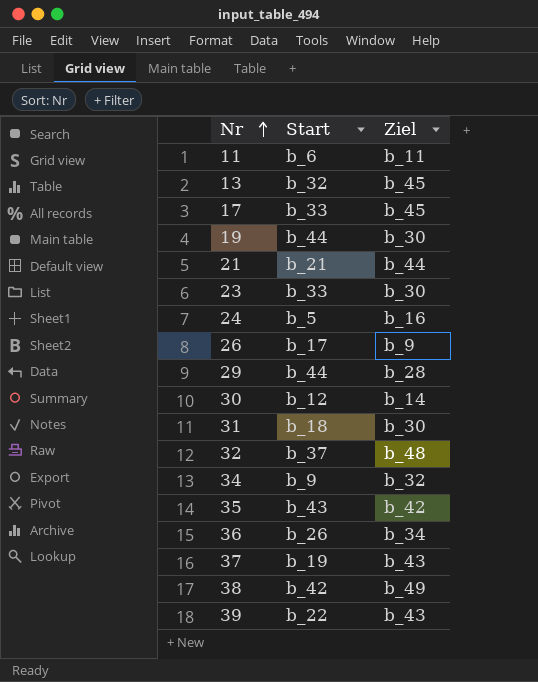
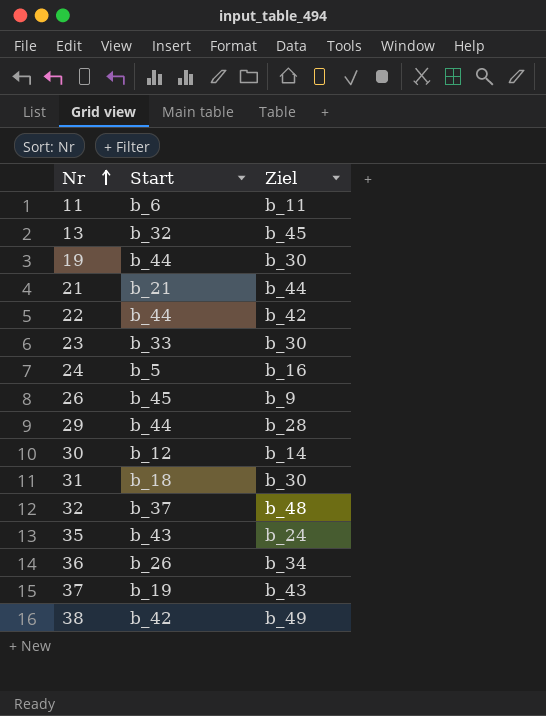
row 17: b_33 | b_45 -> none
row 34: b_9 | b_32 -> none
row 39: b_22 | b_43 -> none
row 22: none -> b_44 | b_42
26 | Start: b_17 -> b_45
35 | Ziel: b_42 -> b_24

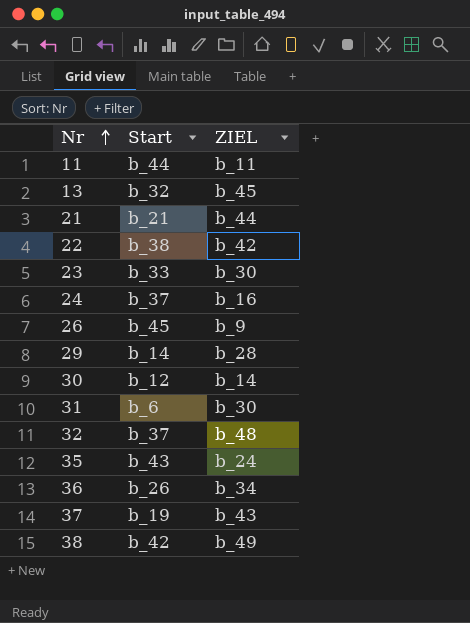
column name: Ziel -> ZIEL
row 19: b_44 | b_30 -> none
11 | Start: b_6 -> b_44
22 | Start: b_44 -> b_38
24 | Start: b_5 -> b_37
29 | Start: b_44 -> b_14
31 | Start: b_18 -> b_6

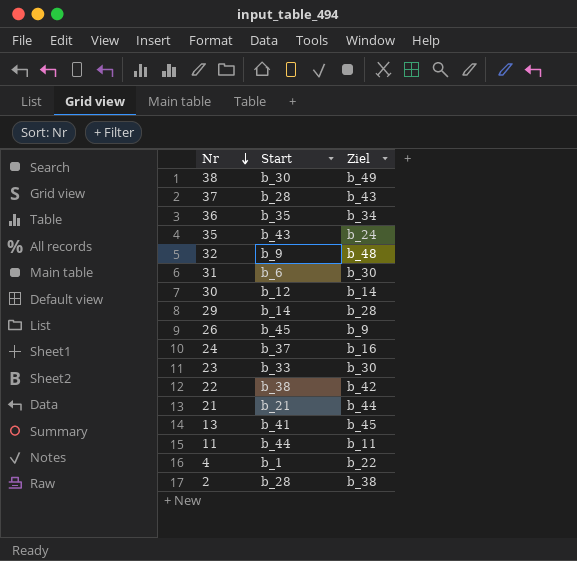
row order: Nr ascending -> Nr descending
column name: ZIEL -> Ziel
38 | Start: b_42 -> b_30
37 | Start: b_19 -> b_28
36 | Start: b_26 -> b_35
32 | Start: b_37 -> b_9
13 | Start: b_32 -> b_41
row 4: none -> b_1 | b_22
row 2: none -> b_28 | b_38

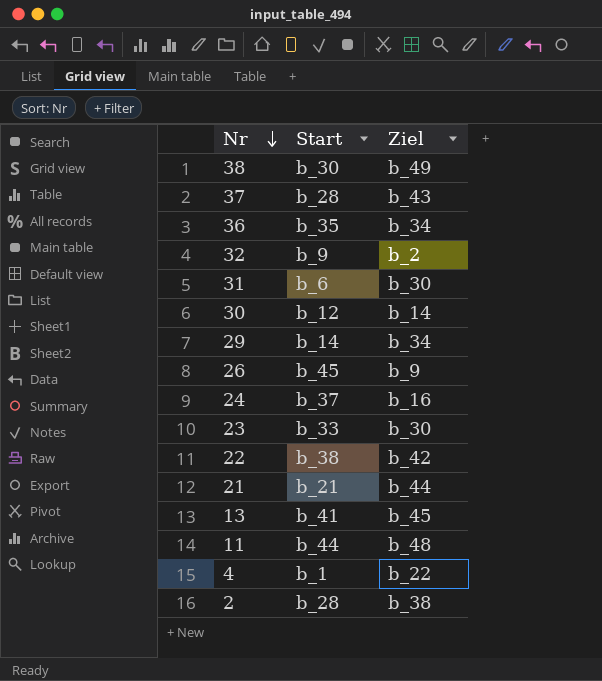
row 35: b_43 | b_24 -> none
32 | Ziel: b_48 -> b_2
29 | Ziel: b_28 -> b_34
11 | Ziel: b_11 -> b_48

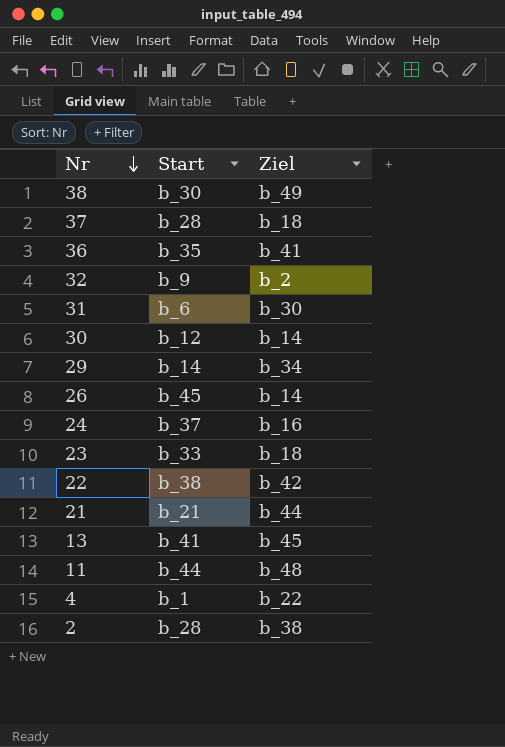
37 | Ziel: b_43 -> b_18
36 | Ziel: b_34 -> b_41
26 | Ziel: b_9 -> b_14
23 | Ziel: b_30 -> b_18

